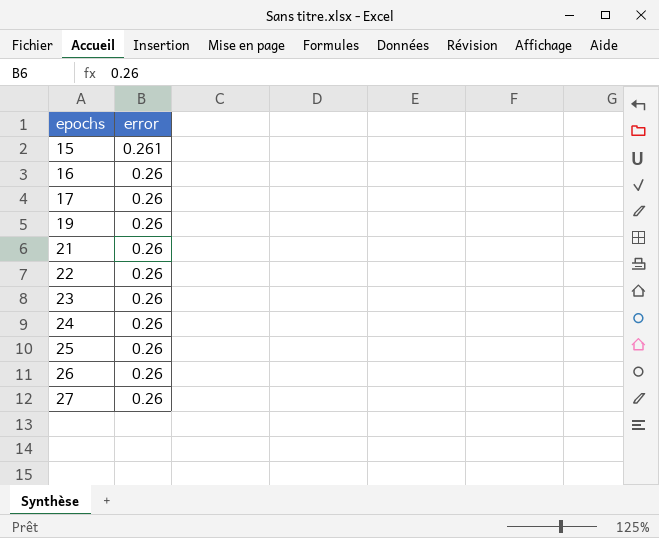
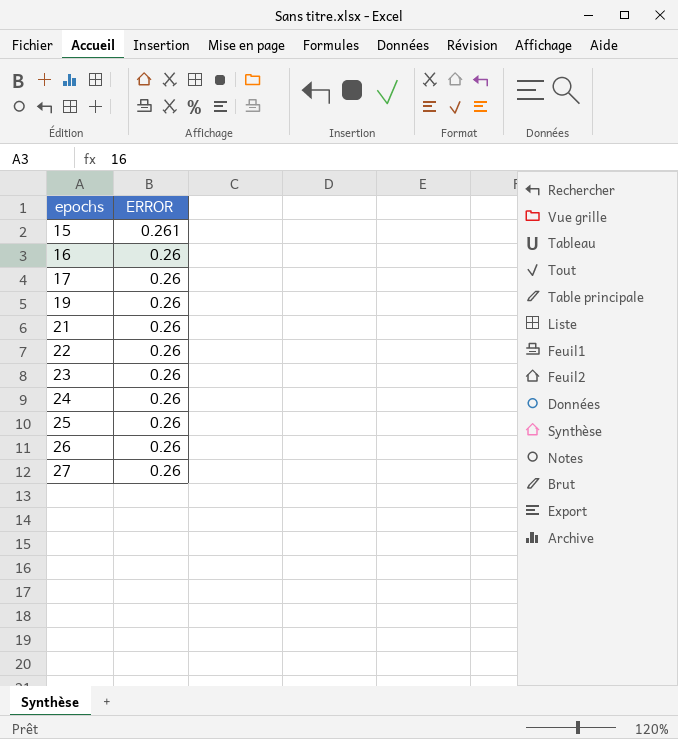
column name: error -> ERROR

